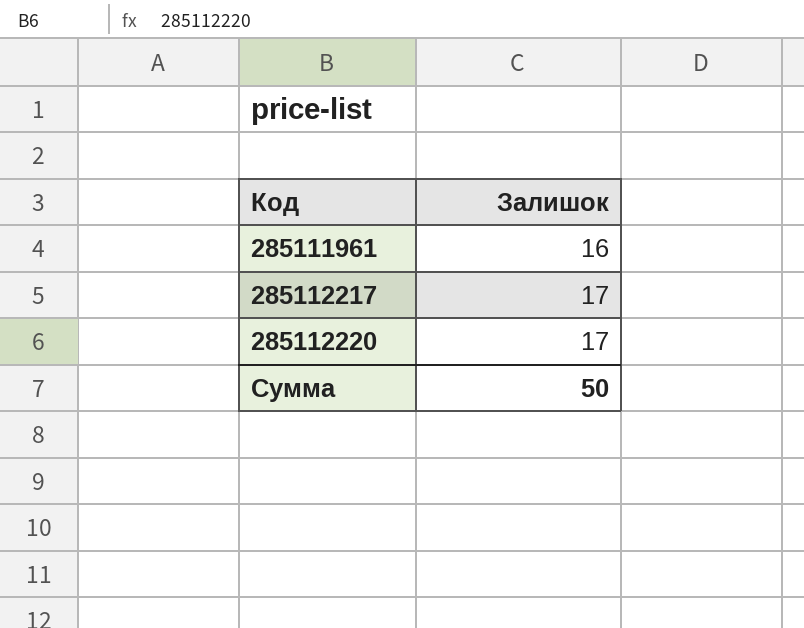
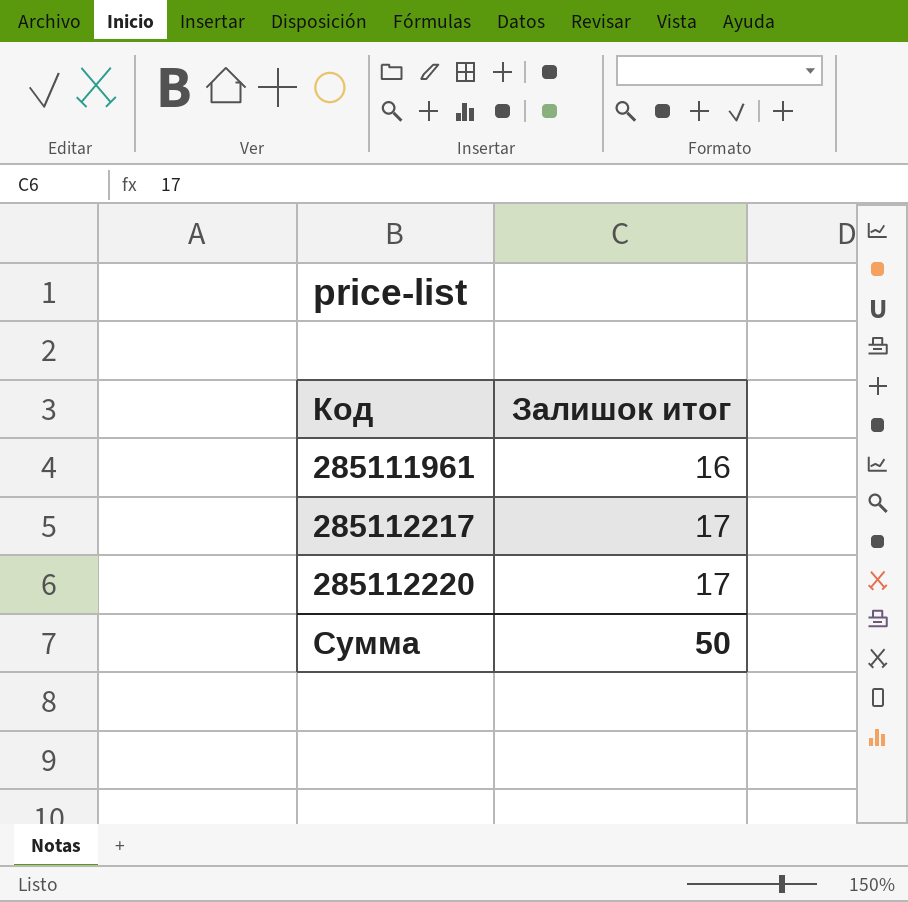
column name: Залишок -> Залишок итог

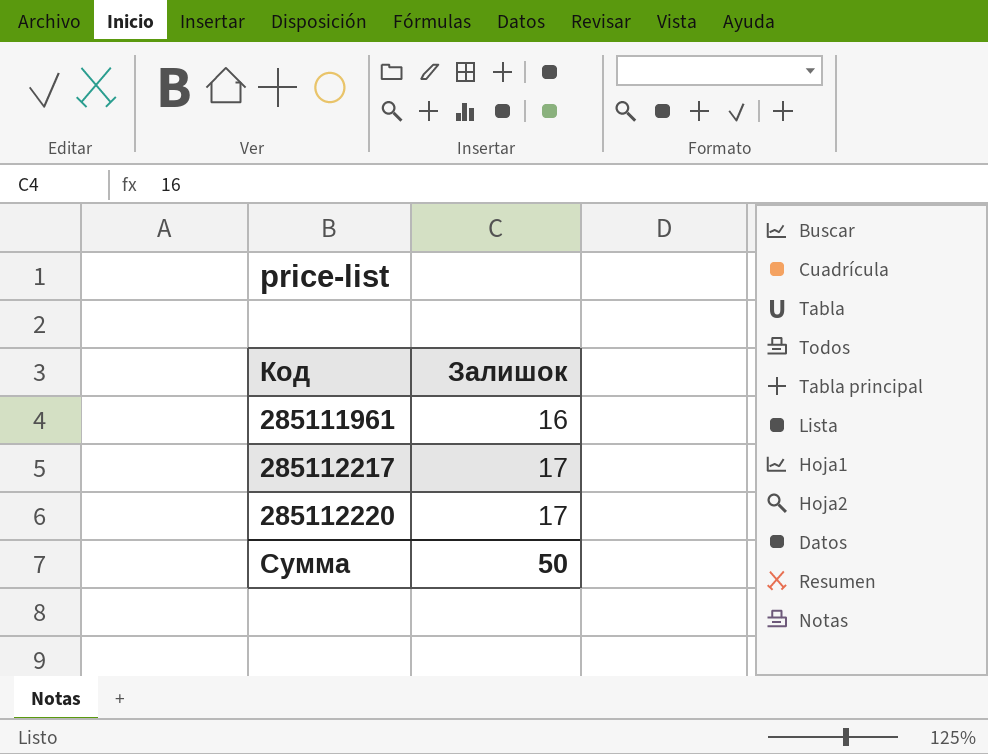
column name: Залишок итог -> Залишок

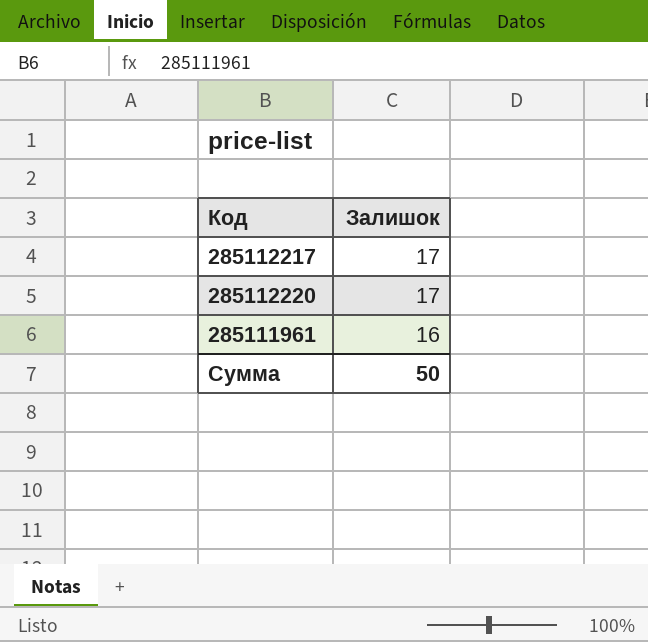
row order: Код ascending -> Залишок descending

